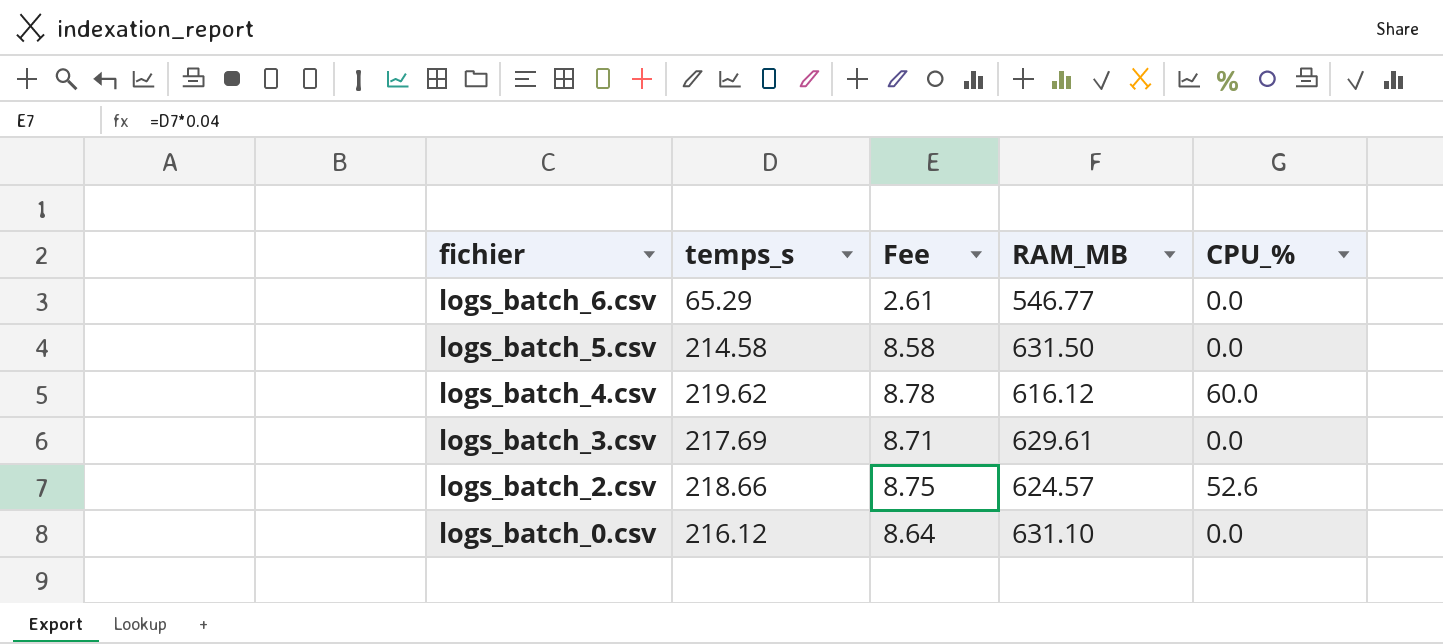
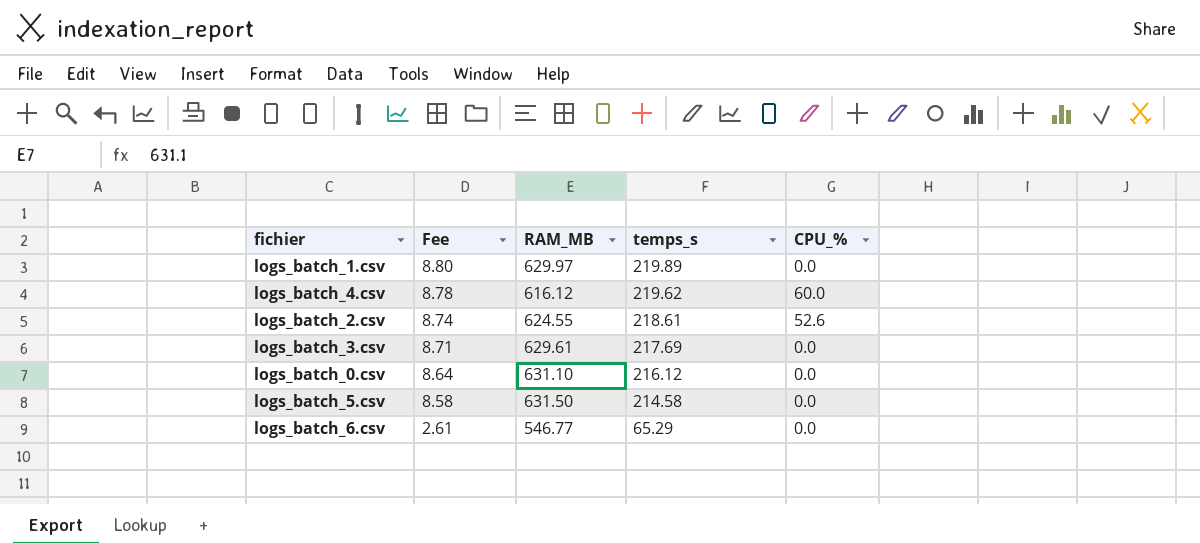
row order: fichier descending -> Fee descending
column temps_s | position: 2 -> 4
row logs_batch_1.csv: none -> 8.80 | 629.97 | 219.89 | 0.0
logs_batch_2.csv | Fee: 8.75 -> 8.74
logs_batch_2.csv | RAM_MB: 624.57 -> 624.55
logs_batch_2.csv | temps_s: 218.66 -> 218.61

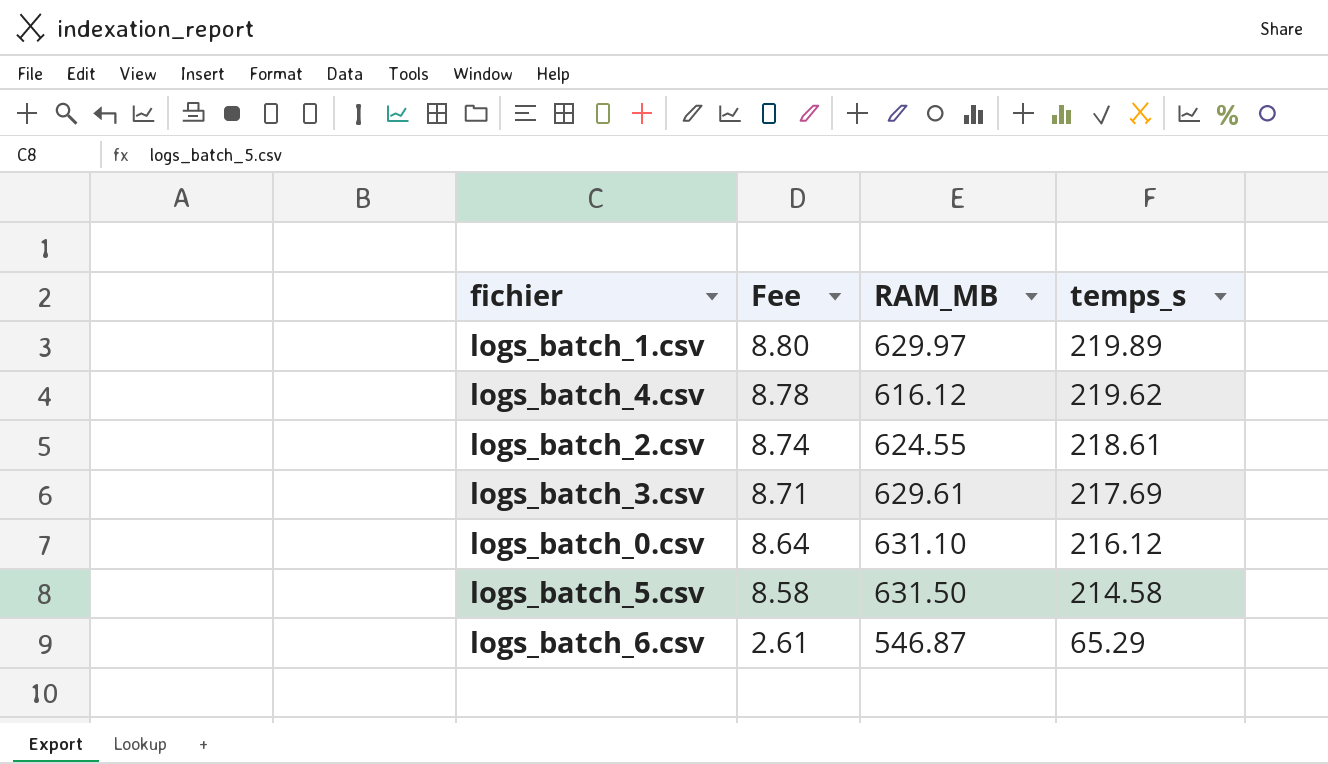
column CPU_% | position: 5 -> none
logs_batch_6.csv | RAM_MB: 546.77 -> 546.87

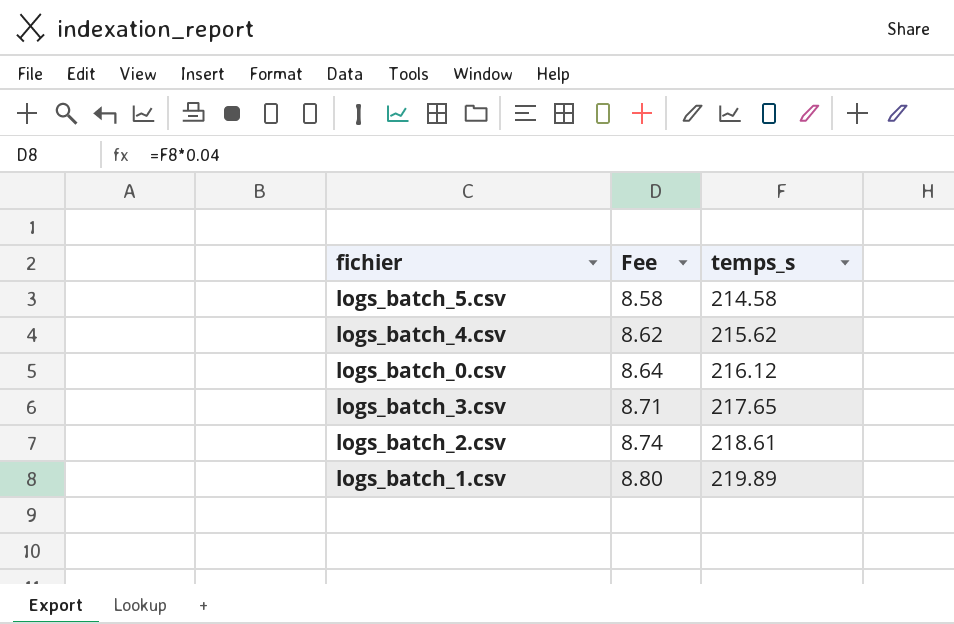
row order: Fee descending -> Fee ascending
column RAM_MB | position: 3 -> none
row logs_batch_6.csv: 2.61 | 546.87 | 65.29 -> none
logs_batch_4.csv | Fee: 8.78 -> 8.62
logs_batch_4.csv | temps_s: 219.62 -> 215.62
logs_batch_3.csv | temps_s: 217.69 -> 217.65

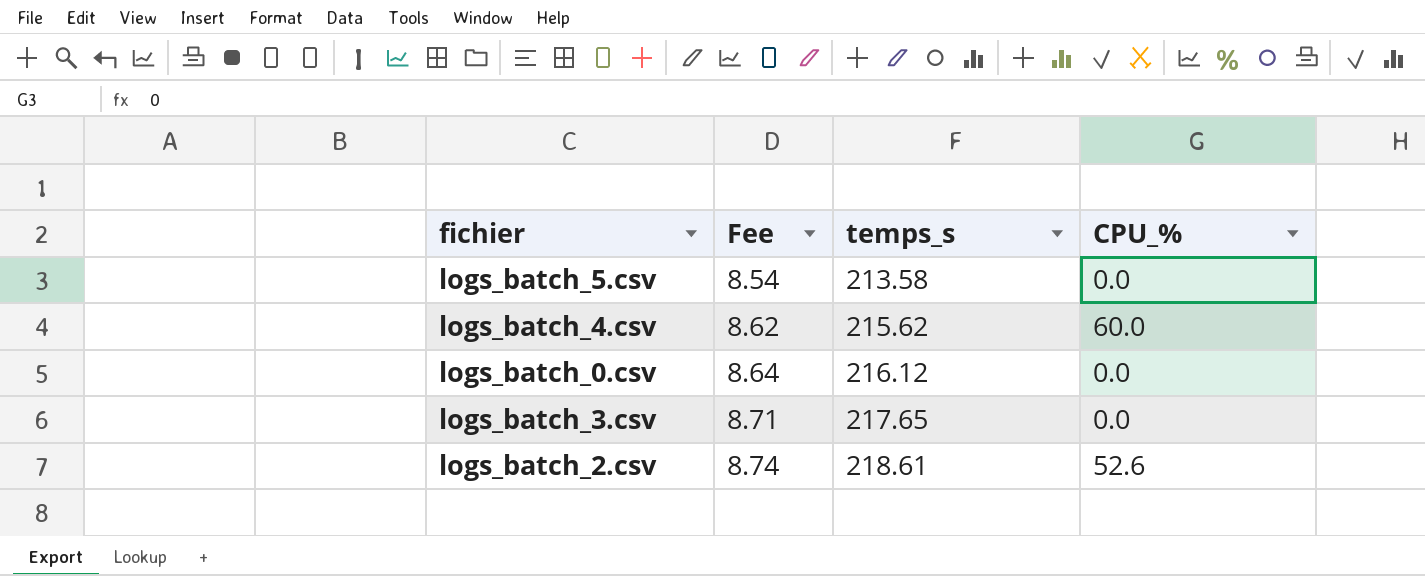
column CPU_% | position: none -> 4
row logs_batch_1.csv: 8.80 | 219.89 -> none
logs_batch_5.csv | Fee: 8.58 -> 8.54
logs_batch_5.csv | temps_s: 214.58 -> 213.58

